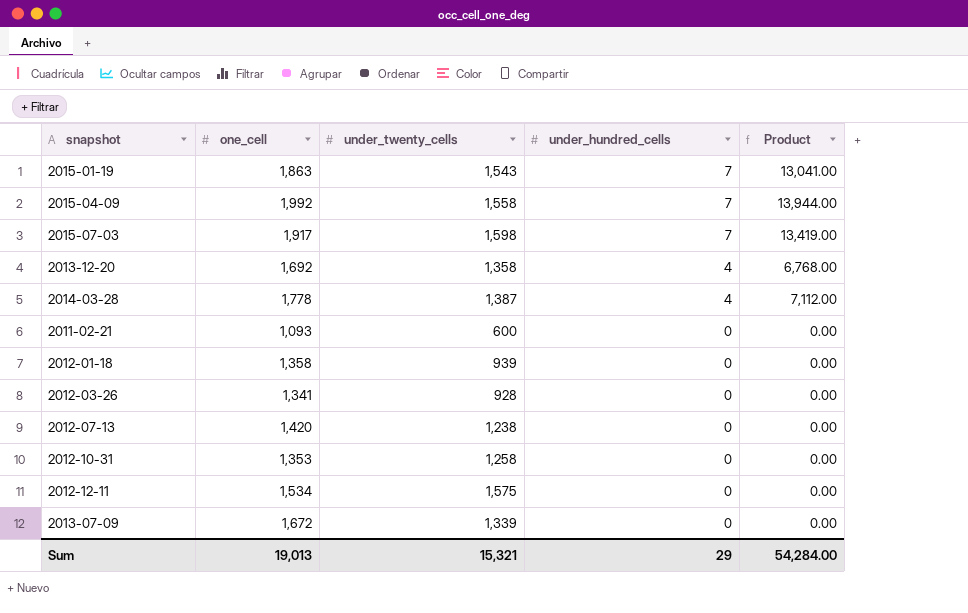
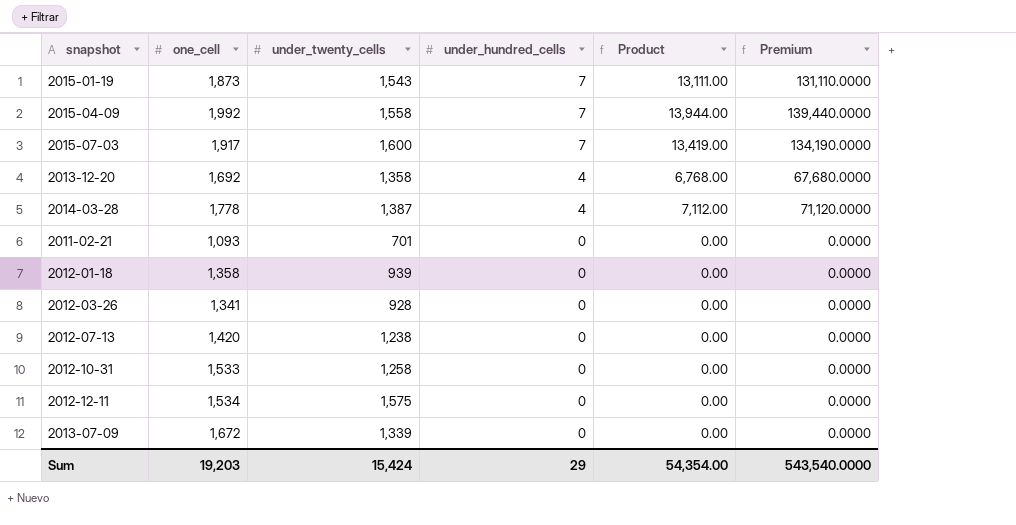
column Premium | formula: none -> [Product] * 10
2015-01-19 | one_cell: 1,863 -> 1,873
2015-01-19 | Product: 13,041.00 -> 13,111.00
2015-07-03 | under_twenty_cells: 1,598 -> 1,600
2011-02-21 | under_twenty_cells: 600 -> 701
2012-10-31 | one_cell: 1,353 -> 1,533
Sum | one_cell: 19,013 -> 19,203
Sum | under_twenty_cells: 15,321 -> 15,424
Sum | Product: 54,284.00 -> 54,354.00

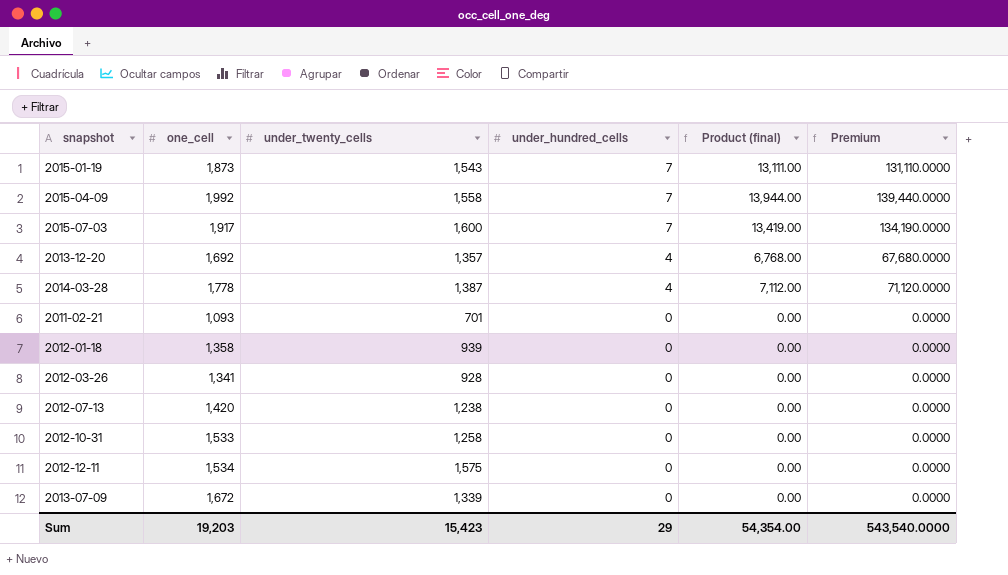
column name: Product -> Product (final)
2013-12-20 | under_twenty_cells: 1,358 -> 1,357
Sum | under_twenty_cells: 15,424 -> 15,423

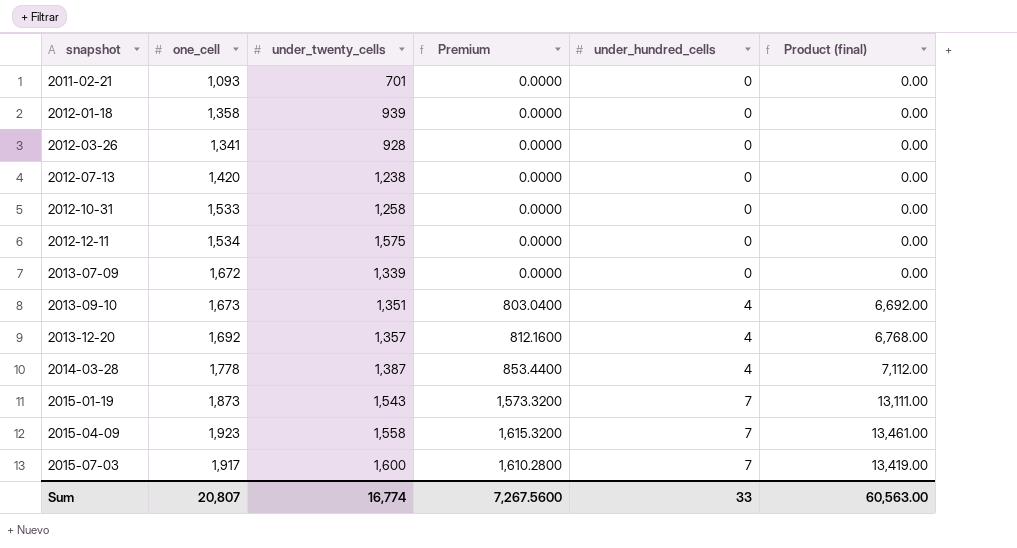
row order: under_hundred_cells descending -> snapshot ascending
column Premium | formula: [Product (final)] * 10 -> [Product (final)] * 0.12
column Premium | position: 6 -> 4
row 2013-09-10: none -> 1,673 | 1,351 | 803.0400 | 4 | 6,692.00
2015-04-09 | one_cell: 1,992 -> 1,923
2015-04-09 | Product (final): 13,944.00 -> 13,461.00
Sum | one_cell: 19,203 -> 20,807
Sum | under_twenty_cells: 15,423 -> 16,774
Sum | Premium: 543,540.0000 -> 7,267.5600
Sum | under_hundred_cells: 29 -> 33
Sum | Product (final): 54,354.00 -> 60,563.00

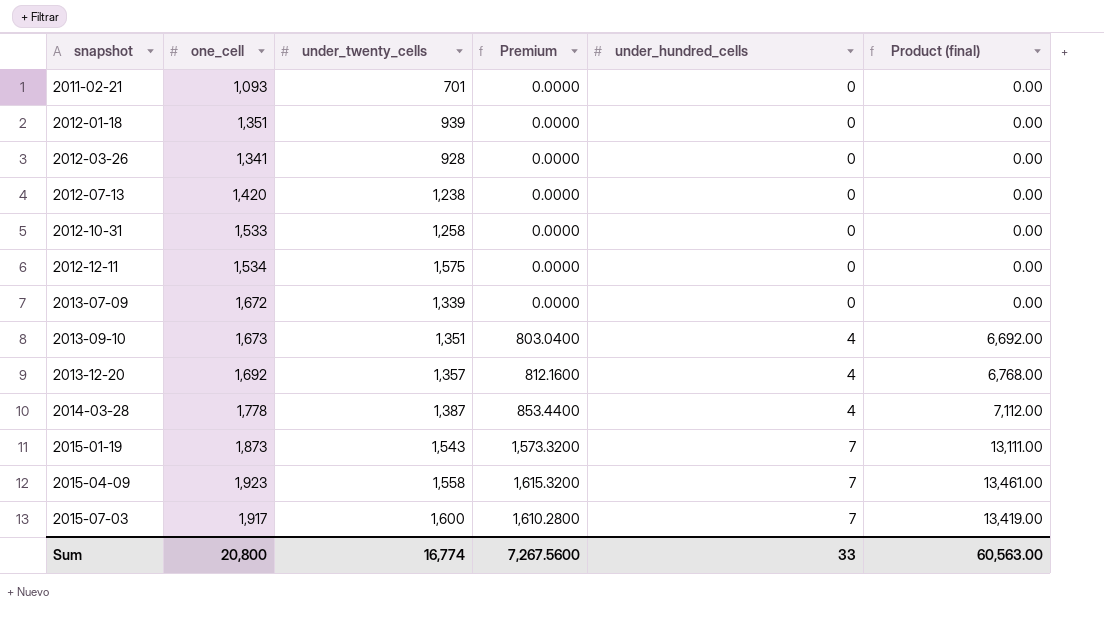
2012-01-18 | one_cell: 1,358 -> 1,351
Sum | one_cell: 20,807 -> 20,800

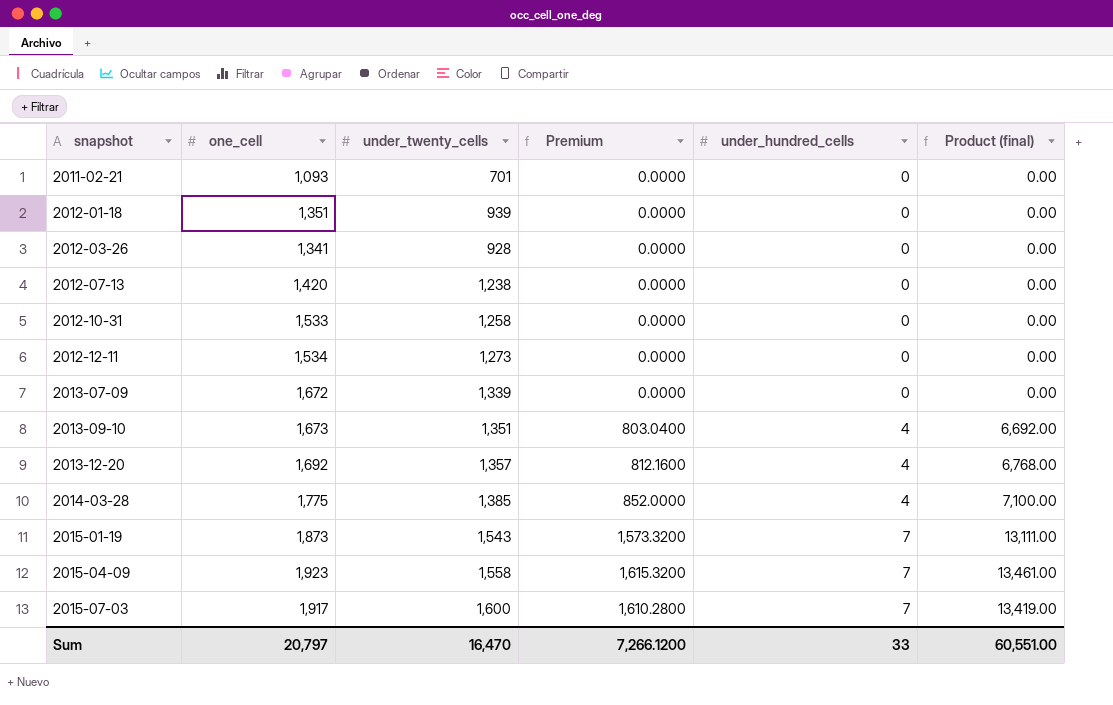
2012-12-11 | under_twenty_cells: 1,575 -> 1,273
2014-03-28 | one_cell: 1,778 -> 1,775
2014-03-28 | under_twenty_cells: 1,387 -> 1,385
2014-03-28 | Premium: 853.4400 -> 852.0000
2014-03-28 | Product (final): 7,112.00 -> 7,100.00
Sum | one_cell: 20,800 -> 20,797
Sum | under_twenty_cells: 16,774 -> 16,470
Sum | Premium: 7,267.5600 -> 7,266.1200
Sum | Product (final): 60,563.00 -> 60,551.00

